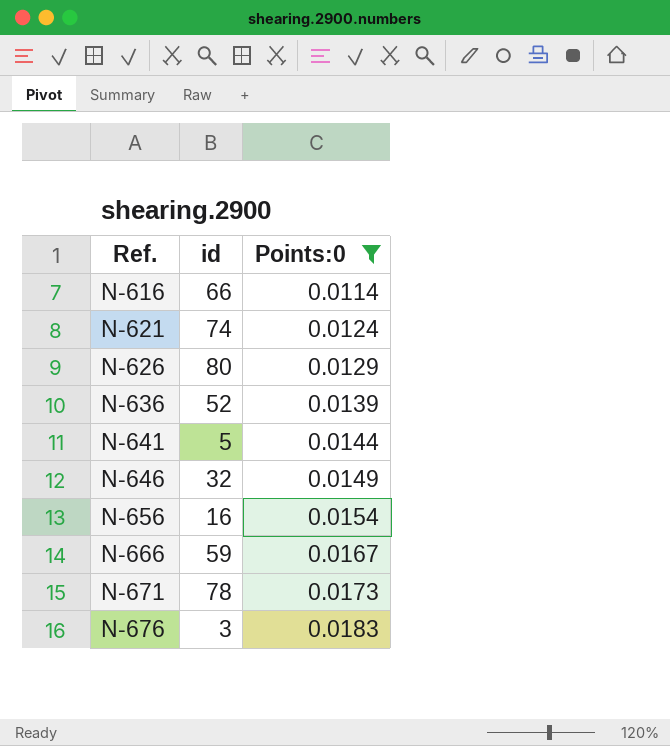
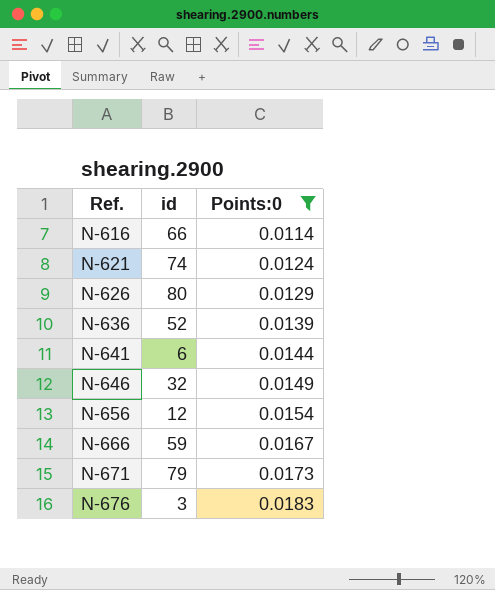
N-641 | id: 5 -> 6
N-656 | id: 16 -> 12
N-671 | id: 78 -> 79

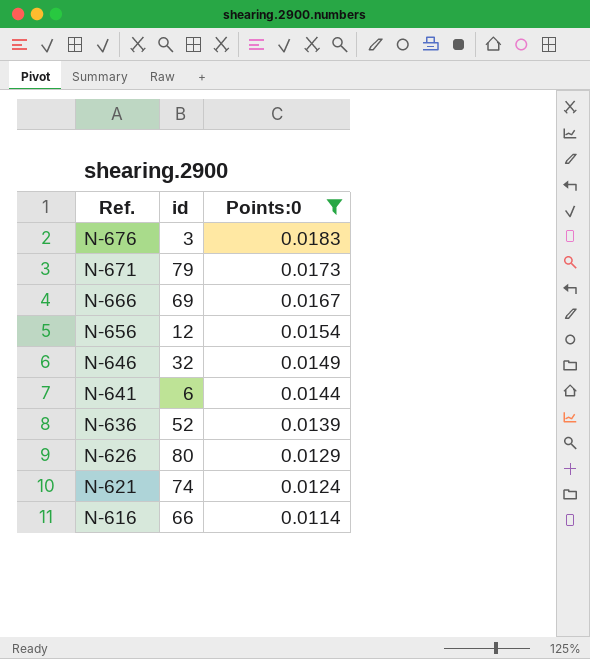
row order: Ref. ascending -> Ref. descending
N-666 | id: 59 -> 69

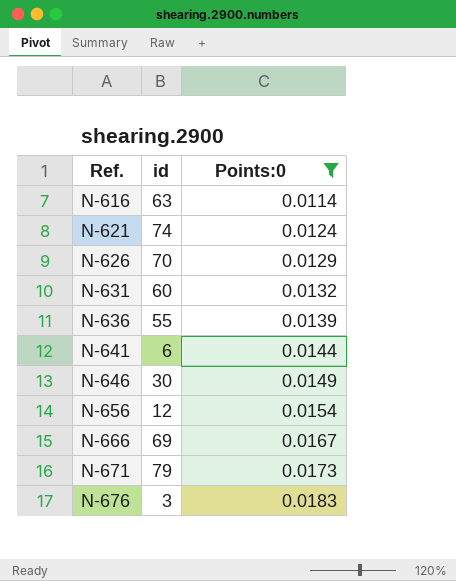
row order: Ref. descending -> Ref. ascending
N-616 | id: 66 -> 63
N-626 | id: 80 -> 70
row N-631: none -> 60 | 0.0132
N-636 | id: 52 -> 55
N-646 | id: 32 -> 30

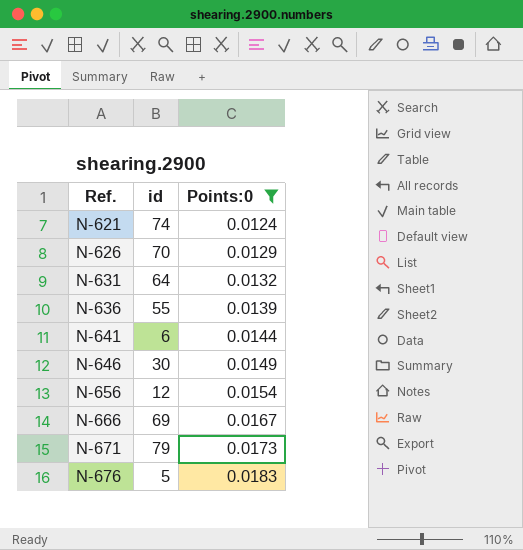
row N-616: 63 | 0.0114 -> none
N-631 | id: 60 -> 64
N-676 | id: 3 -> 5

